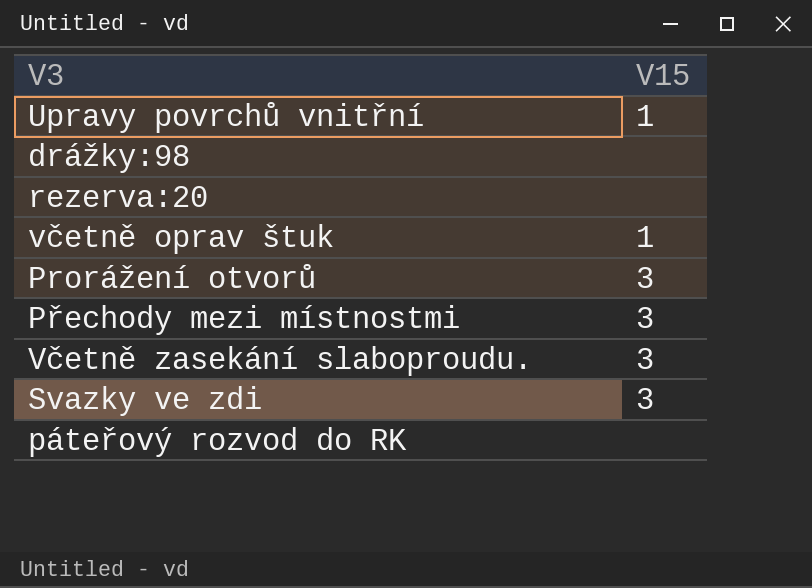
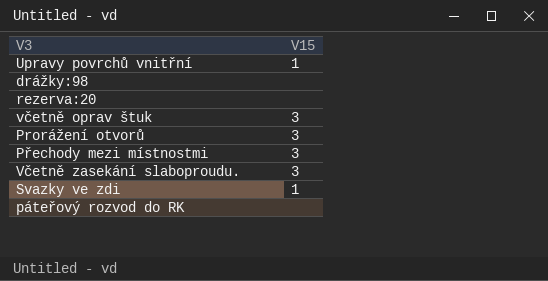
včetně oprav štuk | V15: 1 -> 3
Svazky ve zdi | V15: 3 -> 1

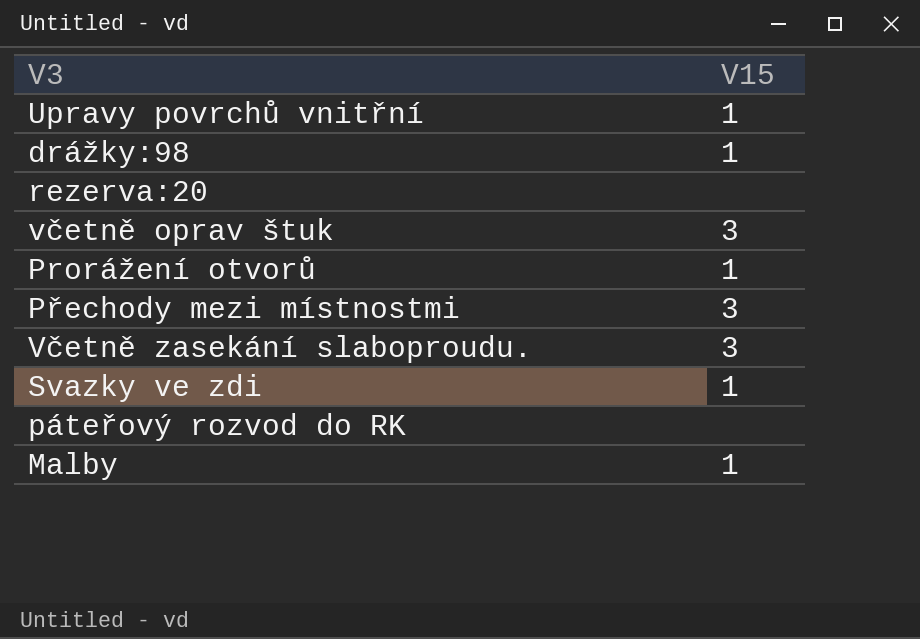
drážky:98 | V15: none -> 1
Prorážení otvorů | V15: 3 -> 1
row Malby: none -> 1

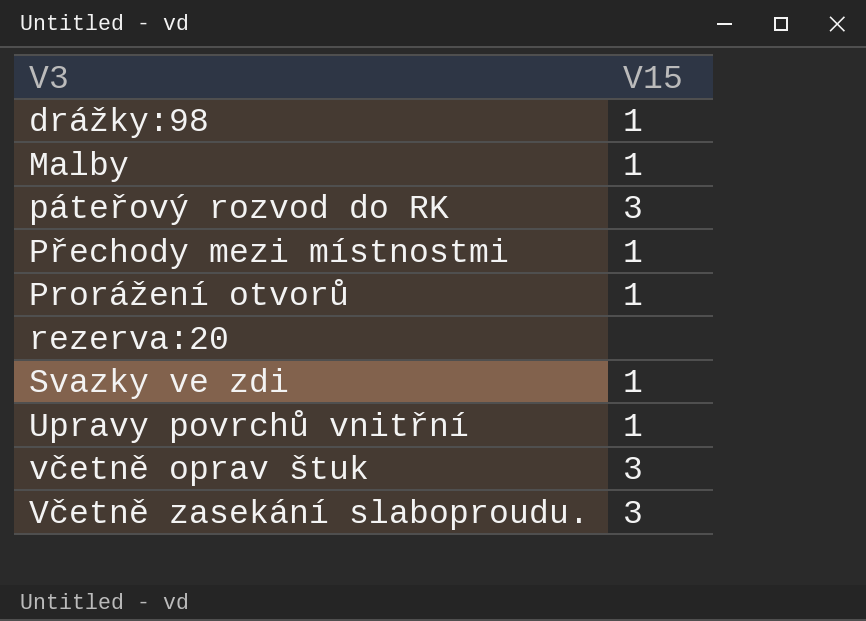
row order: none -> V3 ascending
páteřový rozvod do RK | V15: none -> 3
Přechody mezi místnostmi | V15: 3 -> 1

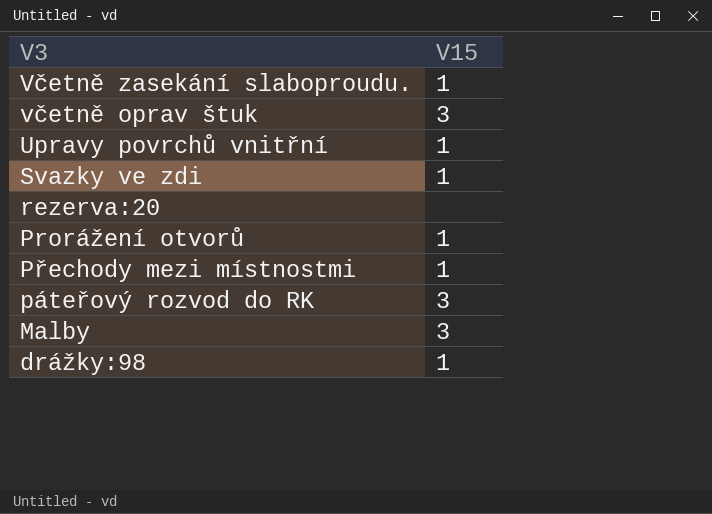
row order: V3 ascending -> V3 descending
Včetně zasekání slaboproudu. | V15: 3 -> 1
Malby | V15: 1 -> 3

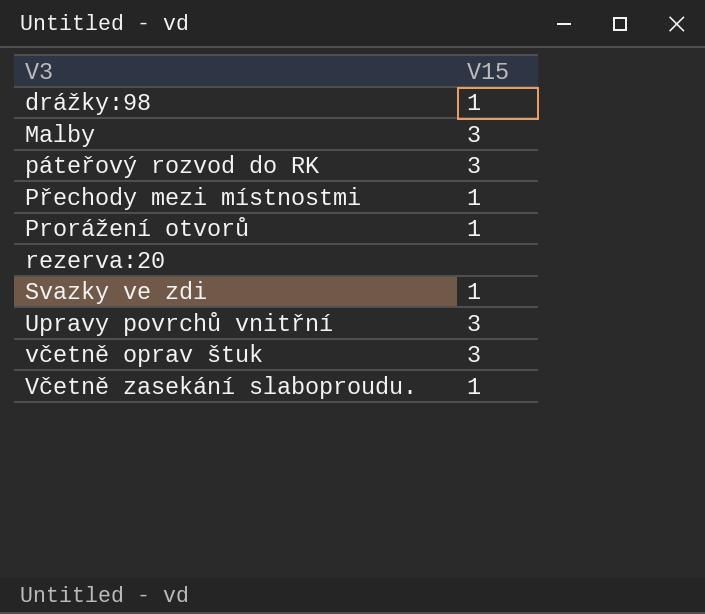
row order: V3 descending -> V3 ascending
Upravy povrchů vnitřní | V15: 1 -> 3

